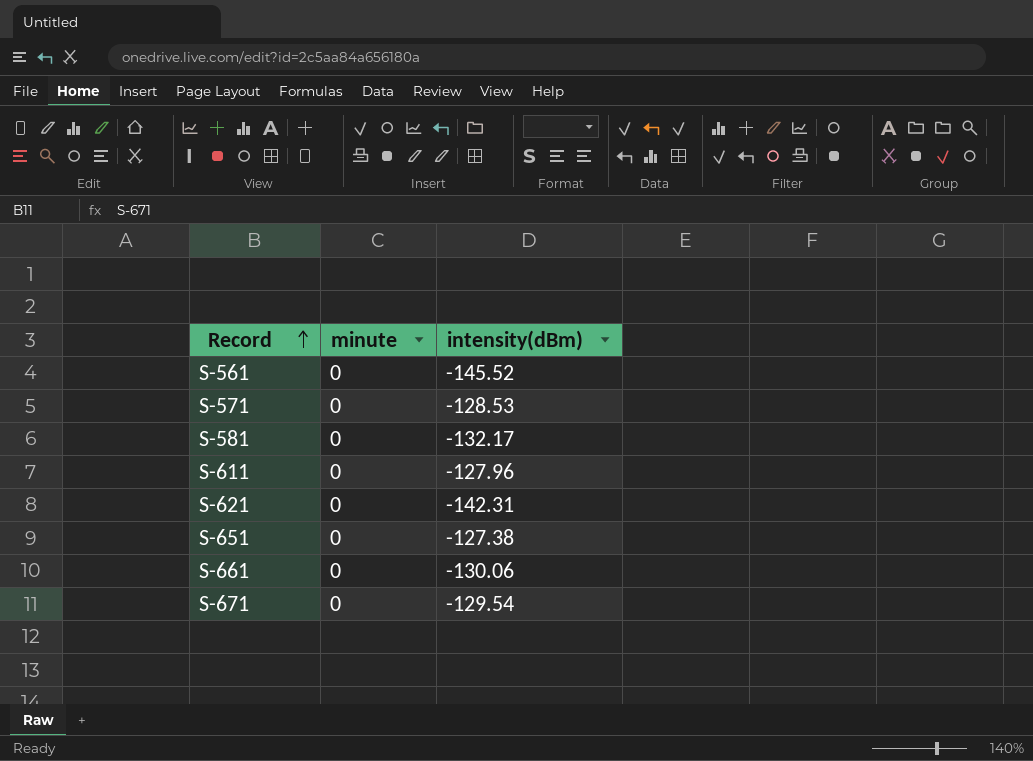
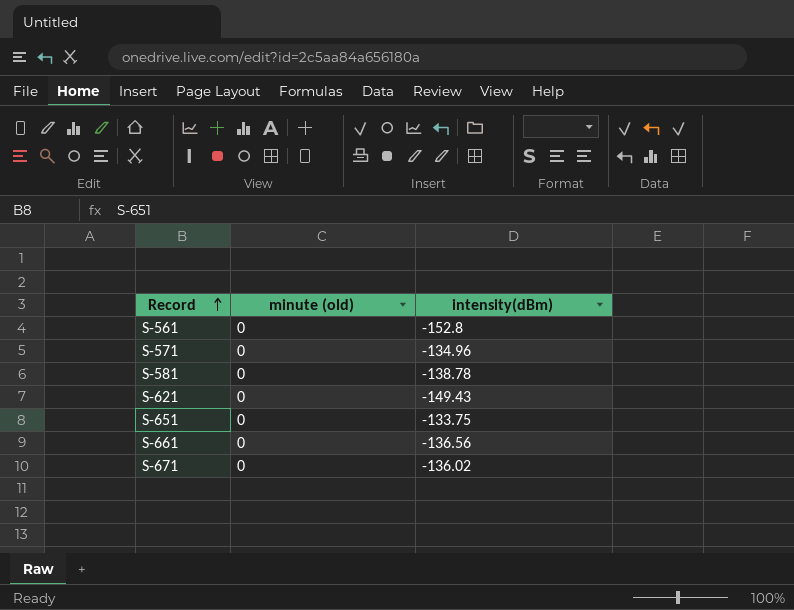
column name: minute -> minute (old)
row S-611: 0 | -127.96 -> none
S-561 | intensity(dBm): -145.52 -> -152.8
S-571 | intensity(dBm): -128.53 -> -134.96
S-581 | intensity(dBm): -132.17 -> -138.78
S-621 | intensity(dBm): -142.31 -> -149.43
S-651 | intensity(dBm): -127.38 -> -133.75
S-661 | intensity(dBm): -130.06 -> -136.56
S-671 | intensity(dBm): -129.54 -> -136.02

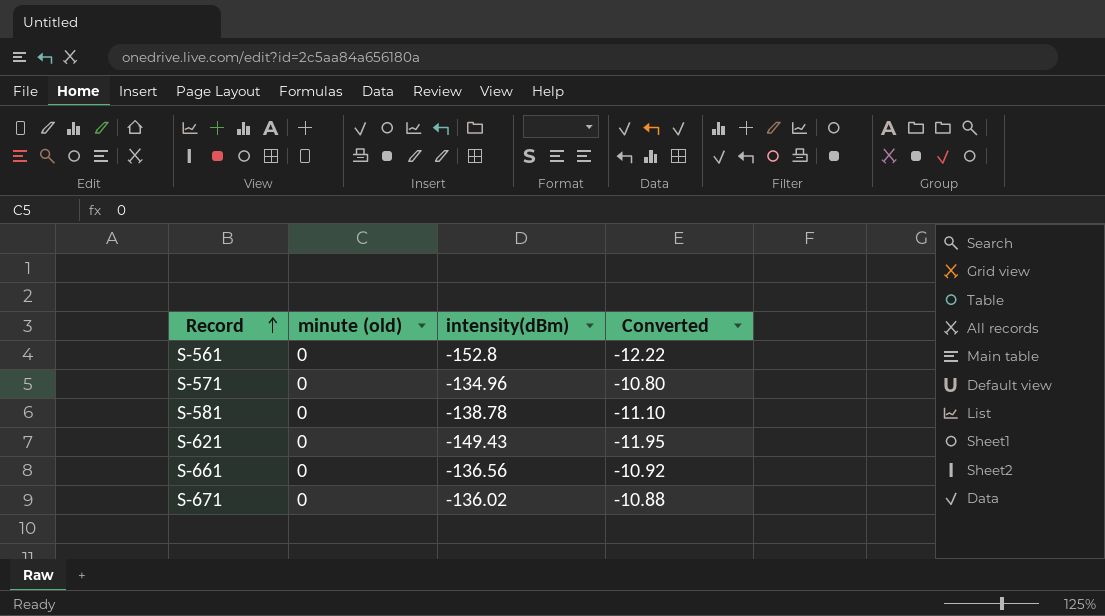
column Converted | formula: none -> [intensity(dBm)] * 0.08
row S-651: 0 | -133.75 -> none

